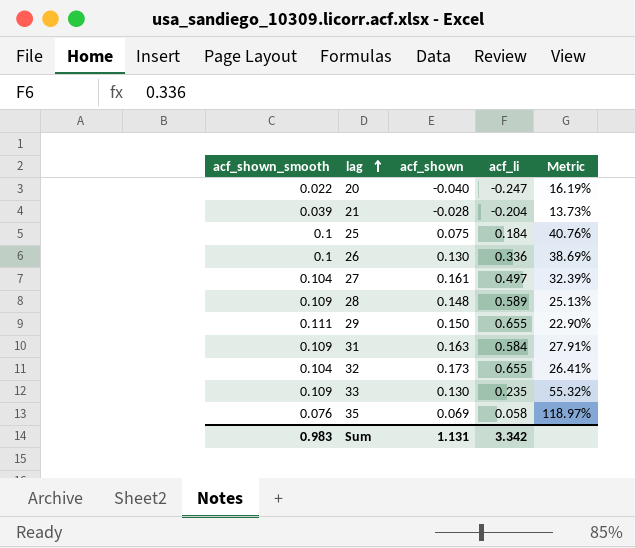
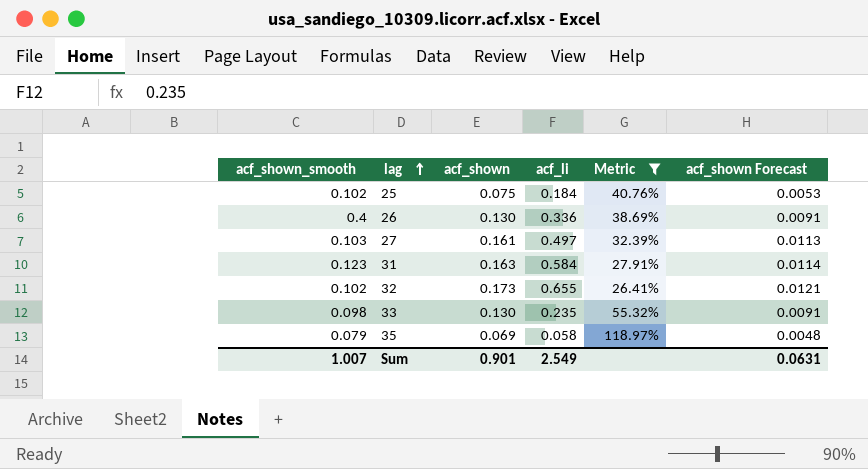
filter: none -> Metric >= 26.41%
column acf_shown Forecast | formula: none -> [acf_shown] * 0.07
25 | acf_shown_smooth: 0.1 -> 0.102
26 | acf_shown_smooth: 0.1 -> 0.4
27 | acf_shown_smooth: 0.104 -> 0.103
31 | acf_shown_smooth: 0.109 -> 0.123
32 | acf_shown_smooth: 0.104 -> 0.102
33 | acf_shown_smooth: 0.109 -> 0.098
35 | acf_shown_smooth: 0.076 -> 0.079
Sum | acf_shown_smooth: 0.983 -> 1.007
Sum | acf_shown: 1.131 -> 0.901
Sum | acf_li: 3.342 -> 2.549

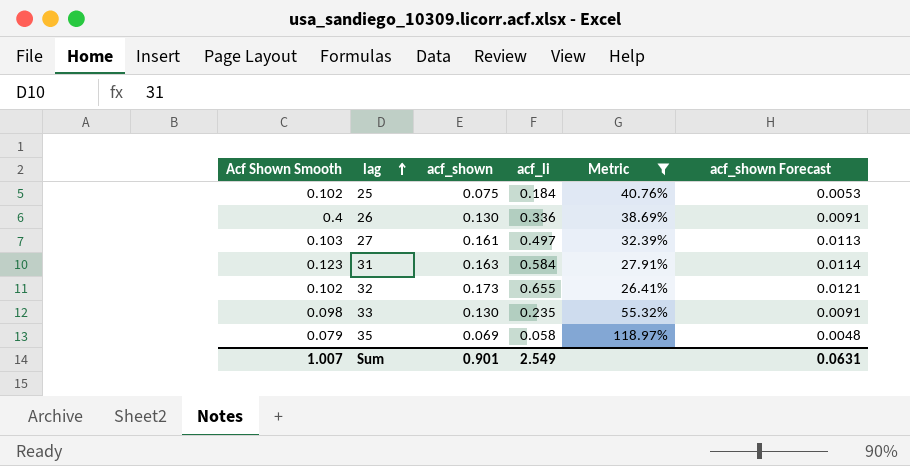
column name: acf_shown_smooth -> Acf Shown Smooth

